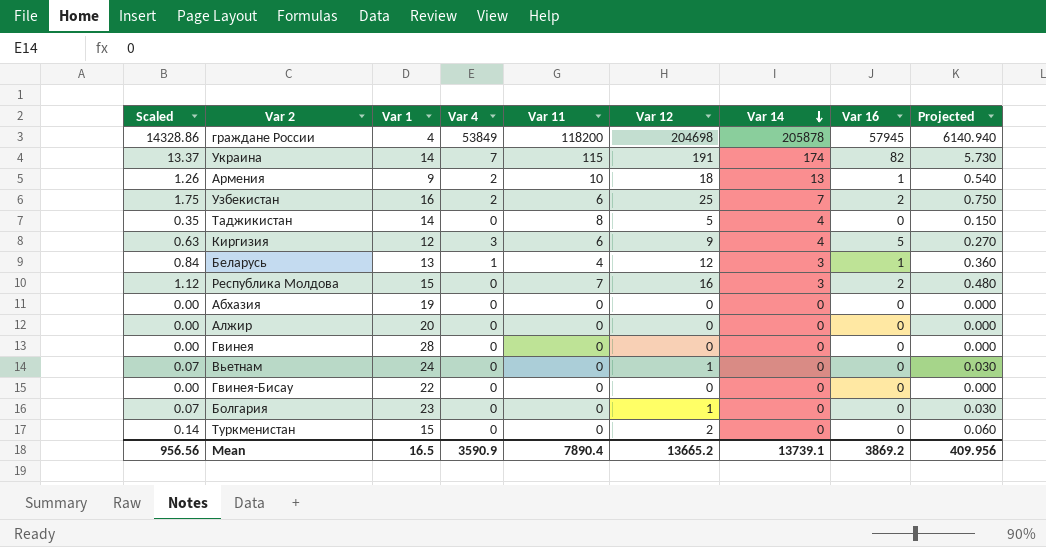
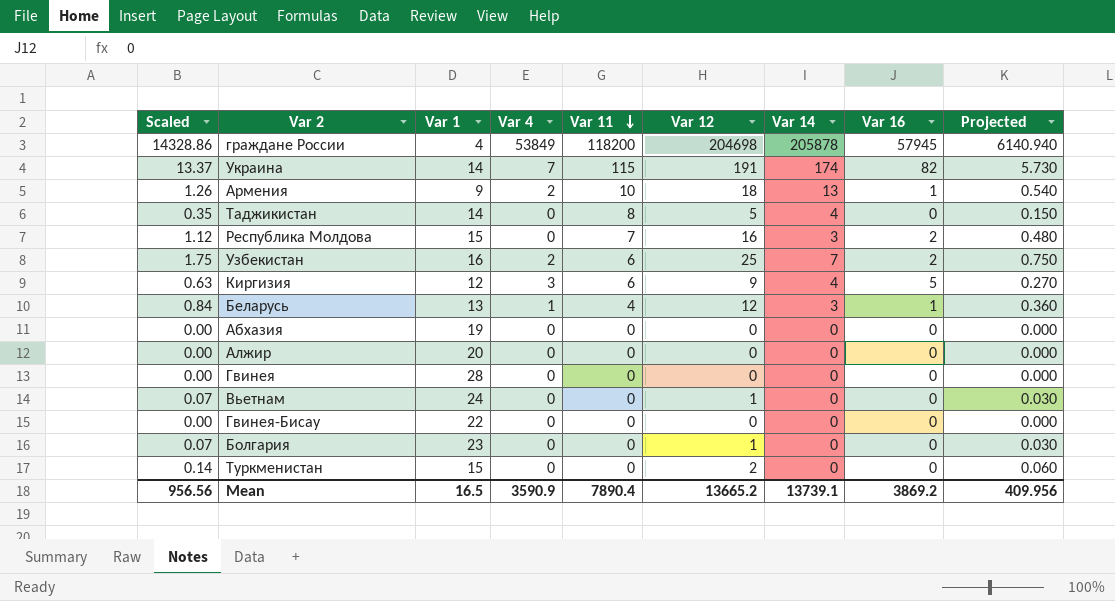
row order: Var 14 descending -> Var 11 descending

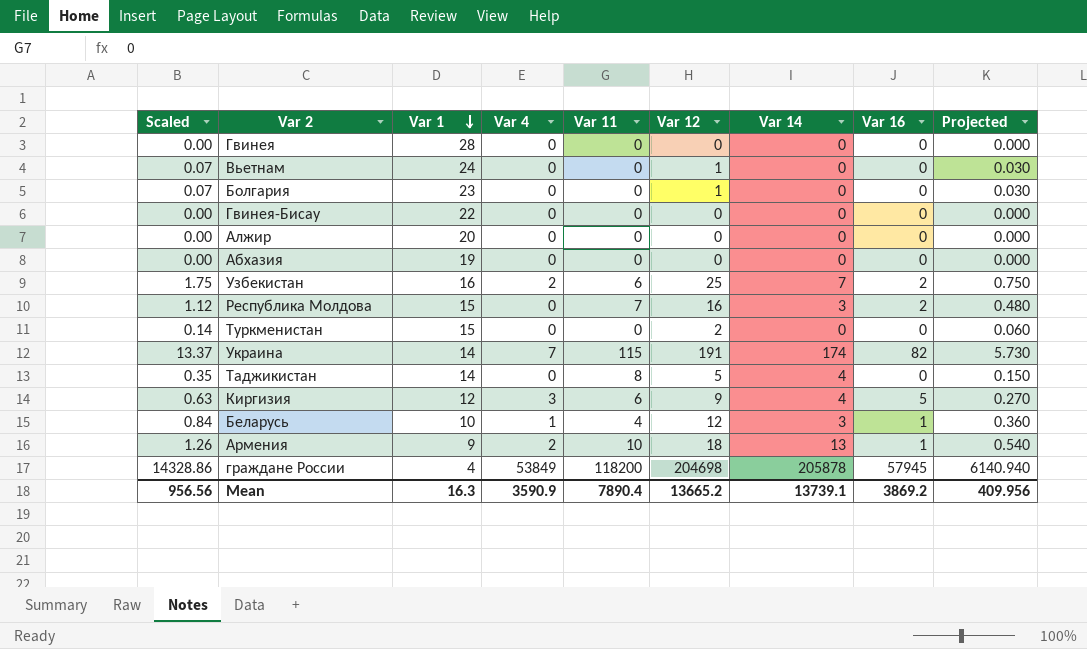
row order: Var 11 descending -> Var 1 descending
Беларусь | Var 1: 13 -> 10
Mean | Var 1: 16.5 -> 16.3

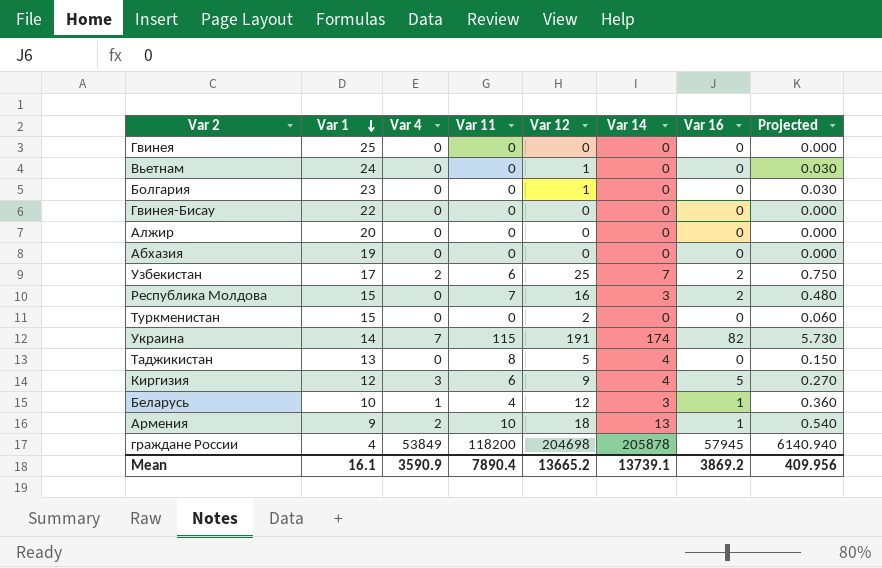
column Scaled | formula: [Var 12] * 0.07 -> none
Гвинея | Var 1: 28 -> 25
Узбекистан | Var 1: 16 -> 17
Таджикистан | Var 1: 14 -> 13
Mean | Var 1: 16.3 -> 16.1

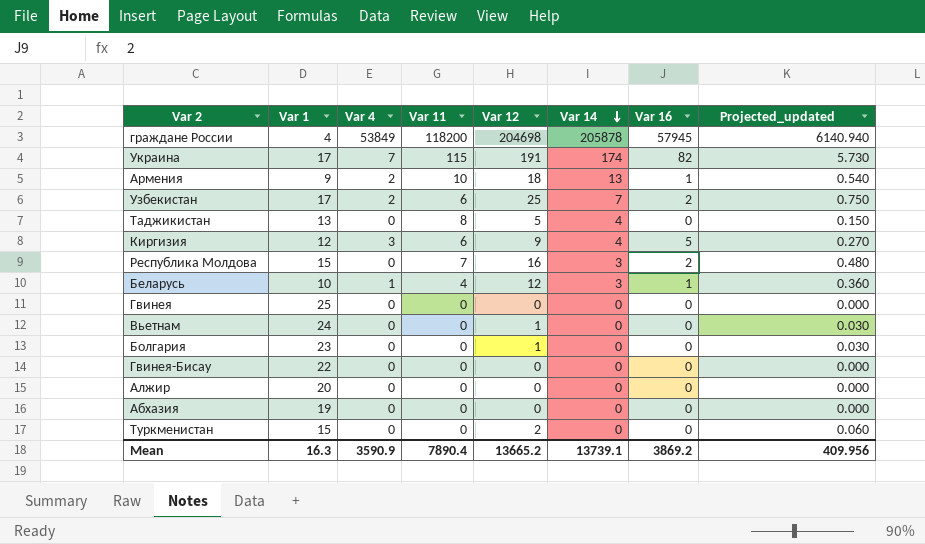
row order: Var 1 descending -> Var 14 descending
column name: Projected -> Projected_updated
Украина | Var 1: 14 -> 17
Mean | Var 1: 16.1 -> 16.3

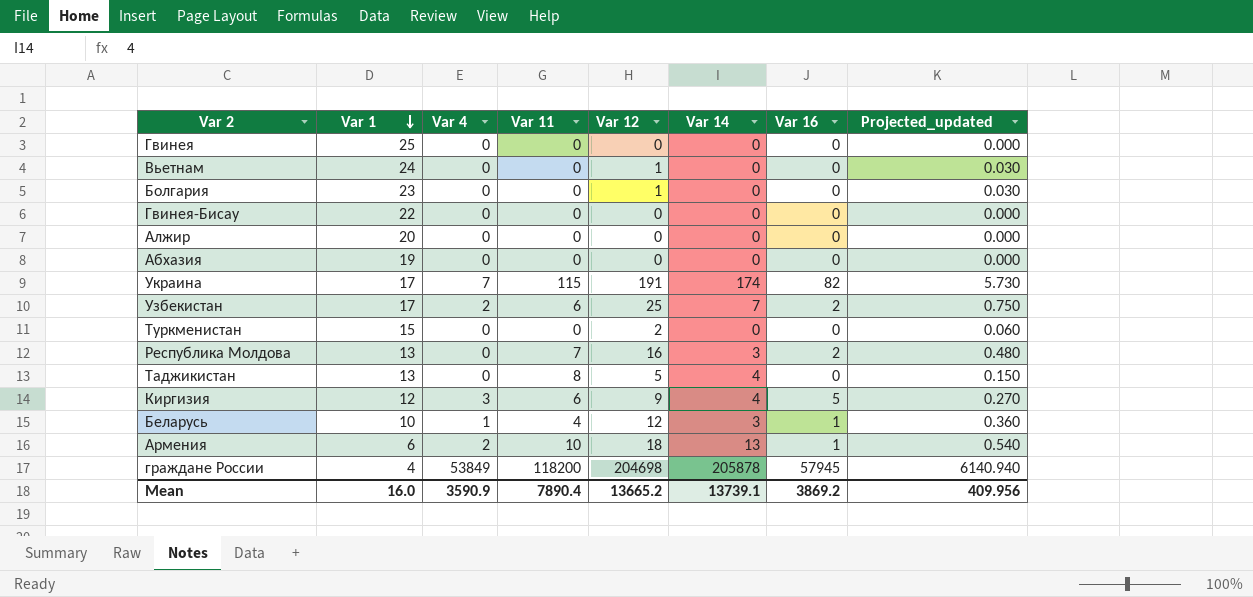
row order: Var 14 descending -> Var 1 descending
Республика Молдова | Var 1: 15 -> 13
Армения | Var 1: 9 -> 6
Mean | Var 1: 16.3 -> 16.0

